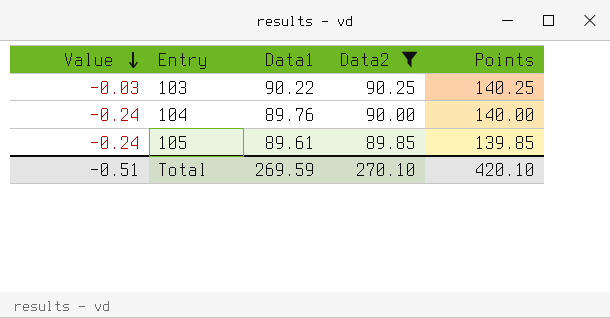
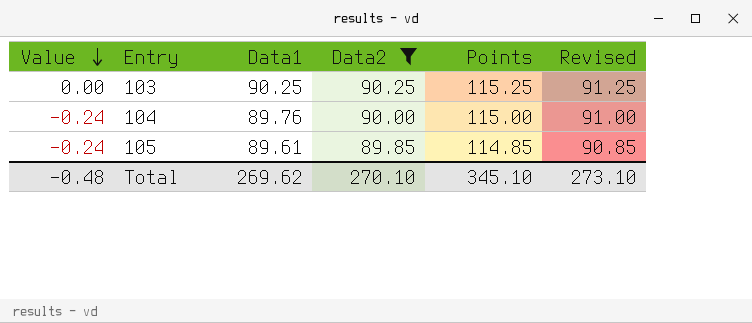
column Points | formula: [Data2] + 50 -> [Data2] + 25
column Revised | formula: none -> [Data2] + 1
103 | Value: -0.03 -> 0.00
103 | Data1: 90.22 -> 90.25
Total | Value: -0.51 -> -0.48
Total | Data1: 269.59 -> 269.62
Total | Points: 420.10 -> 345.10

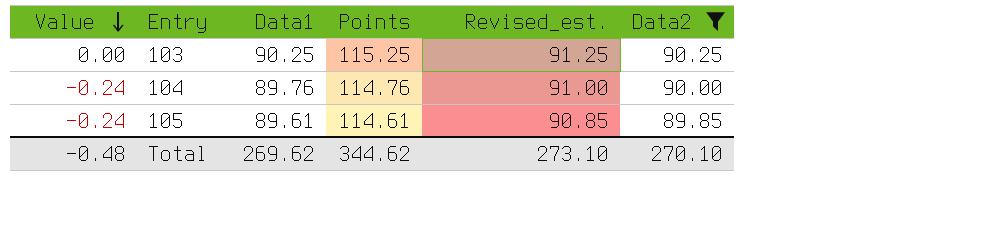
column Points | formula: [Data2] + 25 -> [Data1] + 25
column name: Revised -> Revised_est.
column Data2 | position: 4 -> 6
Total | Points: 345.10 -> 344.62

